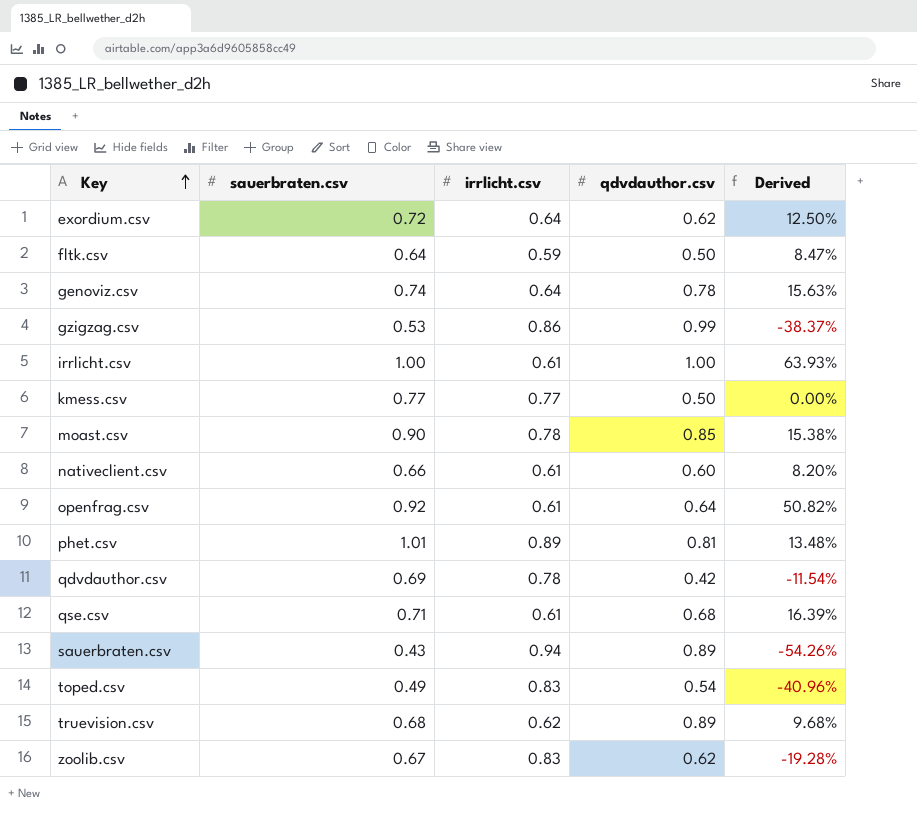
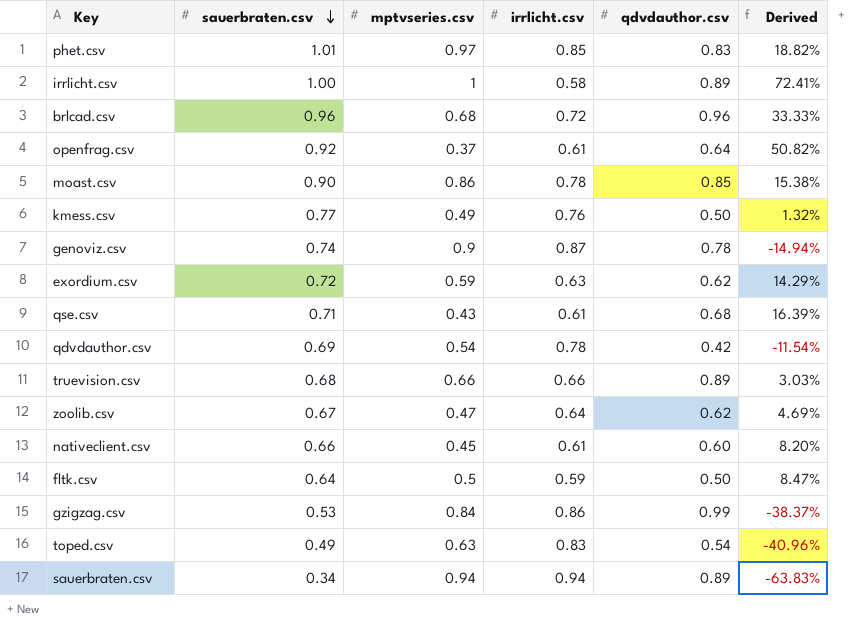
row order: Key ascending -> sauerbraten.csv descending
column mptvseries.csv | position: none -> 3
phet.csv | irrlicht.csv: 0.89 -> 0.85
phet.csv | qdvdauthor.csv: 0.81 -> 0.83
phet.csv | Derived: 13.48% -> 18.82%
irrlicht.csv | irrlicht.csv: 0.61 -> 0.58
irrlicht.csv | qdvdauthor.csv: 1.00 -> 0.89
irrlicht.csv | Derived: 63.93% -> 72.41%
row brlcad.csv: none -> 0.96 | 0.68 | 0.72 | 0.96 | 33.33%
kmess.csv | irrlicht.csv: 0.77 -> 0.76
kmess.csv | Derived: 0.00% -> 1.32%
genoviz.csv | irrlicht.csv: 0.64 -> 0.87
genoviz.csv | Derived: 15.63% -> -14.94%
exordium.csv | irrlicht.csv: 0.64 -> 0.63
exordium.csv | Derived: 12.50% -> 14.29%
truevision.csv | irrlicht.csv: 0.62 -> 0.66
truevision.csv | Derived: 9.68% -> 3.03%
zoolib.csv | irrlicht.csv: 0.83 -> 0.64
zoolib.csv | Derived: -19.28% -> 4.69%
sauerbraten.csv | sauerbraten.csv: 0.43 -> 0.34
sauerbraten.csv | Derived: -54.26% -> -63.83%

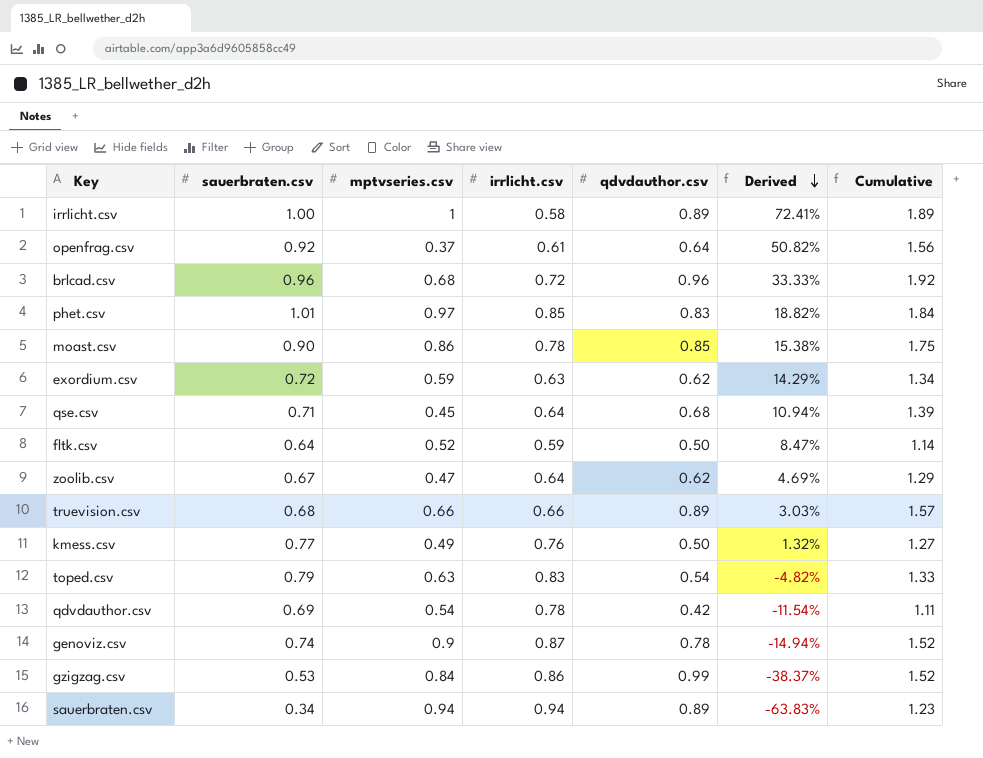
row order: sauerbraten.csv descending -> Derived descending
column Cumulative | formula: none -> [sauerbraten.csv] + [qdvdauthor.csv]
row nativeclient.csv: 0.66 | 0.45 | 0.61 | 0.60 | 8.20% -> none
qse.csv | mptvseries.csv: 0.43 -> 0.45
qse.csv | irrlicht.csv: 0.61 -> 0.64
qse.csv | Derived: 16.39% -> 10.94%
fltk.csv | mptvseries.csv: 0.5 -> 0.52
toped.csv | sauerbraten.csv: 0.49 -> 0.79
toped.csv | Derived: -40.96% -> -4.82%

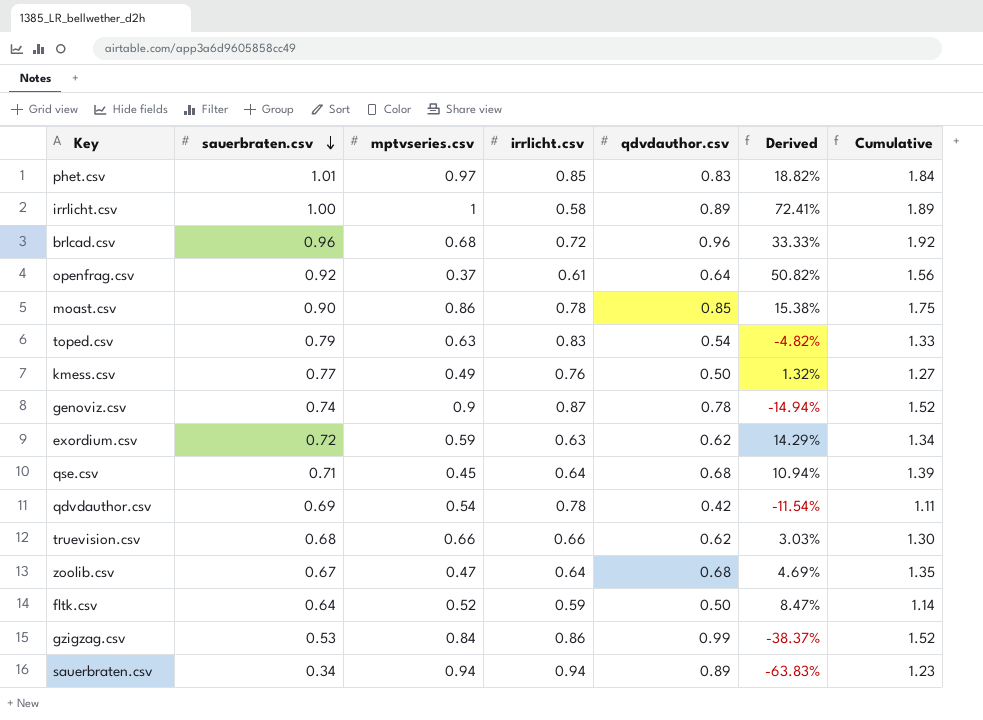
row order: Derived descending -> sauerbraten.csv descending
truevision.csv | qdvdauthor.csv: 0.89 -> 0.62
truevision.csv | Cumulative: 1.57 -> 1.30
zoolib.csv | qdvdauthor.csv: 0.62 -> 0.68
zoolib.csv | Cumulative: 1.29 -> 1.35

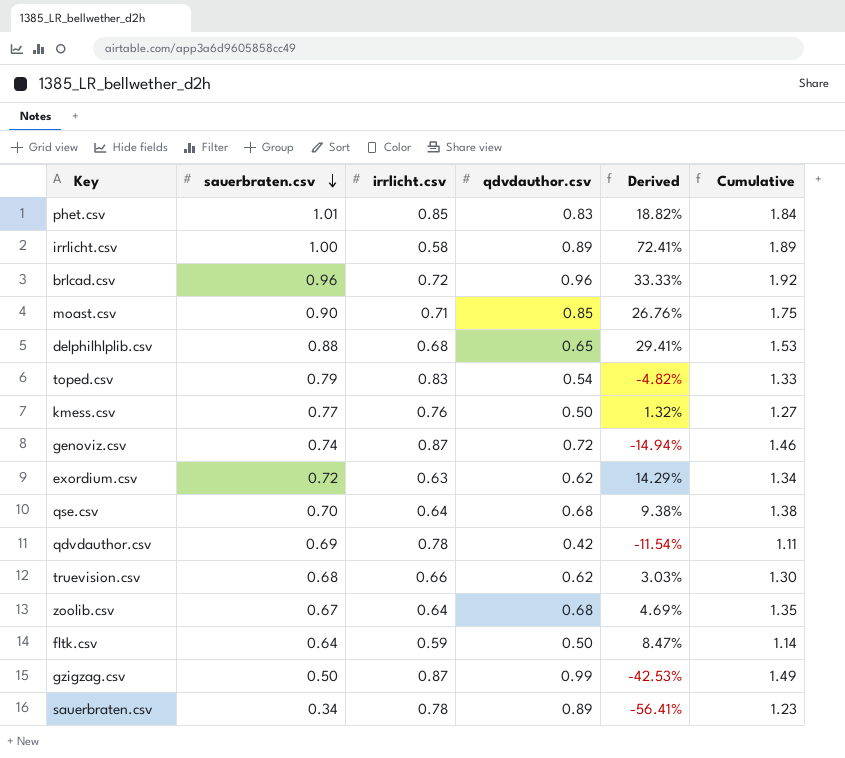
column mptvseries.csv | position: 3 -> none
row openfrag.csv: 0.92 | 0.37 | 0.61 | 0.64 | 50.82% | 1.56 -> none
moast.csv | irrlicht.csv: 0.78 -> 0.71
moast.csv | Derived: 15.38% -> 26.76%
row delphilhlplib.csv: none -> 0.88 | 0.68 | 0.65 | 29.41% | 1.53
genoviz.csv | qdvdauthor.csv: 0.78 -> 0.72
genoviz.csv | Cumulative: 1.52 -> 1.46
qse.csv | sauerbraten.csv: 0.71 -> 0.70
qse.csv | Derived: 10.94% -> 9.38%
qse.csv | Cumulative: 1.39 -> 1.38
gzigzag.csv | sauerbraten.csv: 0.53 -> 0.50
gzigzag.csv | irrlicht.csv: 0.86 -> 0.87
gzigzag.csv | Derived: -38.37% -> -42.53%
gzigzag.csv | Cumulative: 1.52 -> 1.49
sauerbraten.csv | irrlicht.csv: 0.94 -> 0.78
sauerbraten.csv | Derived: -63.83% -> -56.41%

